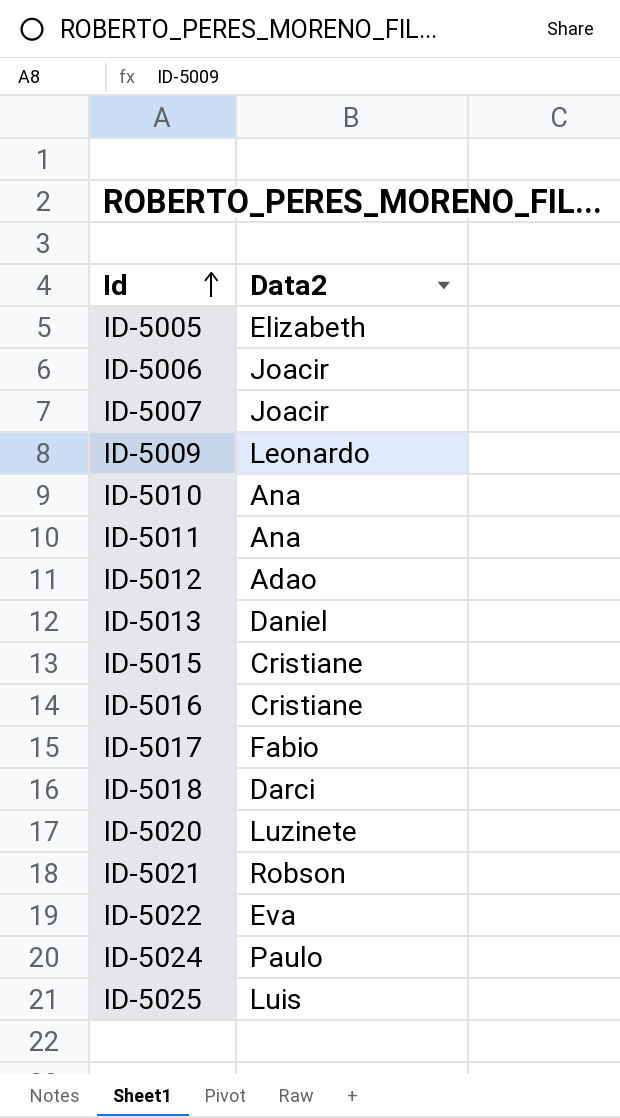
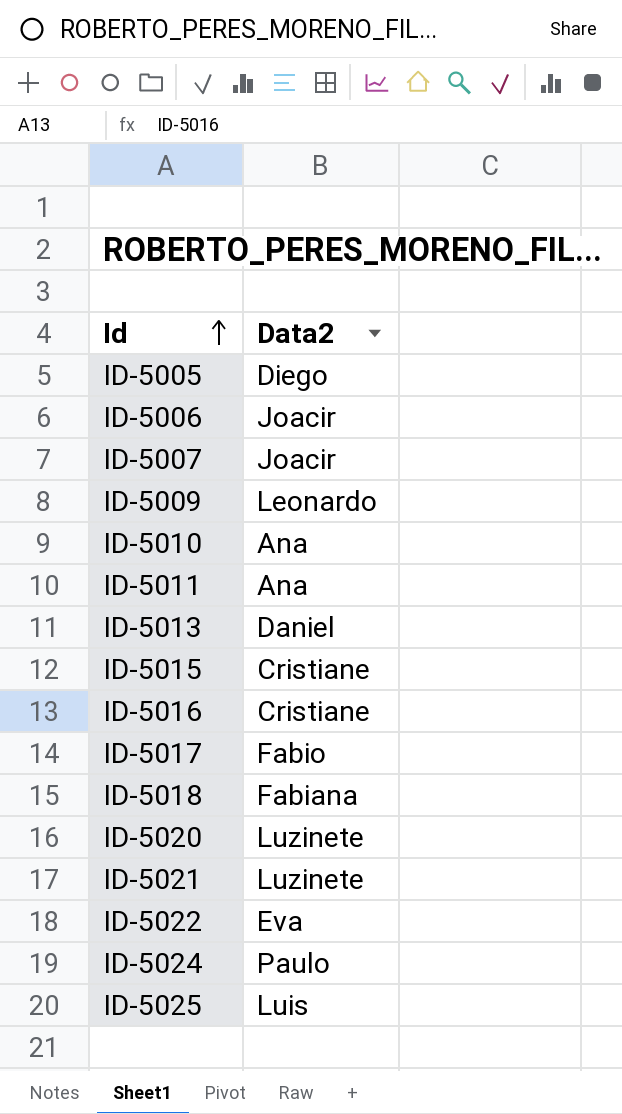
row ID-5012: Adao -> none
ID-5005 | Data2: Elizabeth -> Diego
ID-5018 | Data2: Darci -> Fabiana
ID-5021 | Data2: Robson -> Luzinete

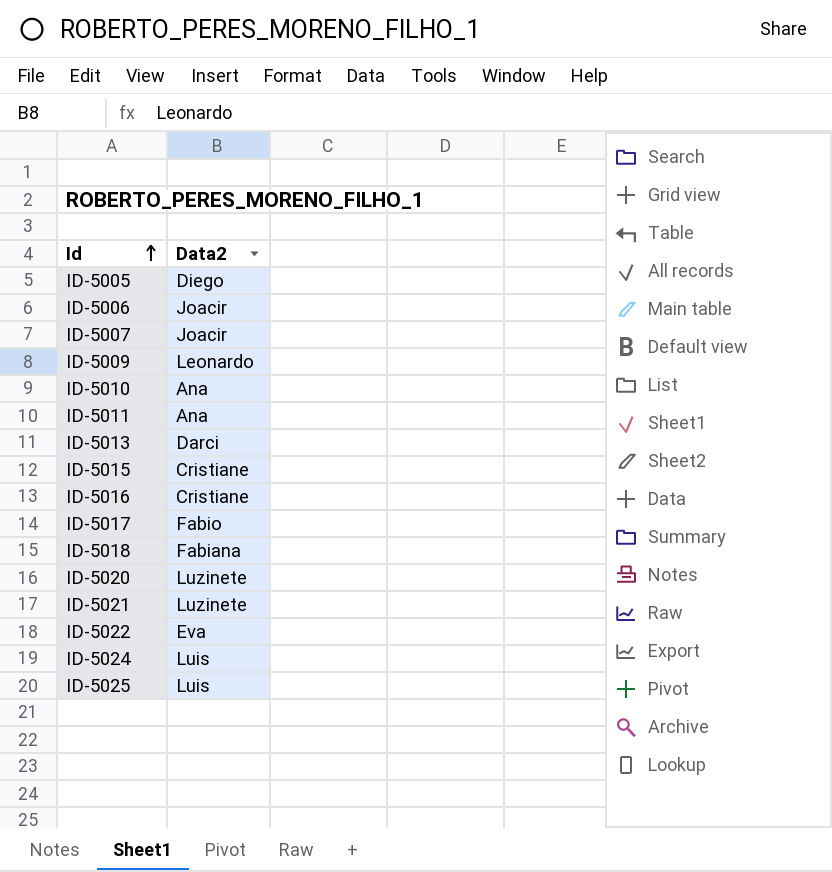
ID-5013 | Data2: Daniel -> Darci
ID-5024 | Data2: Paulo -> Luis

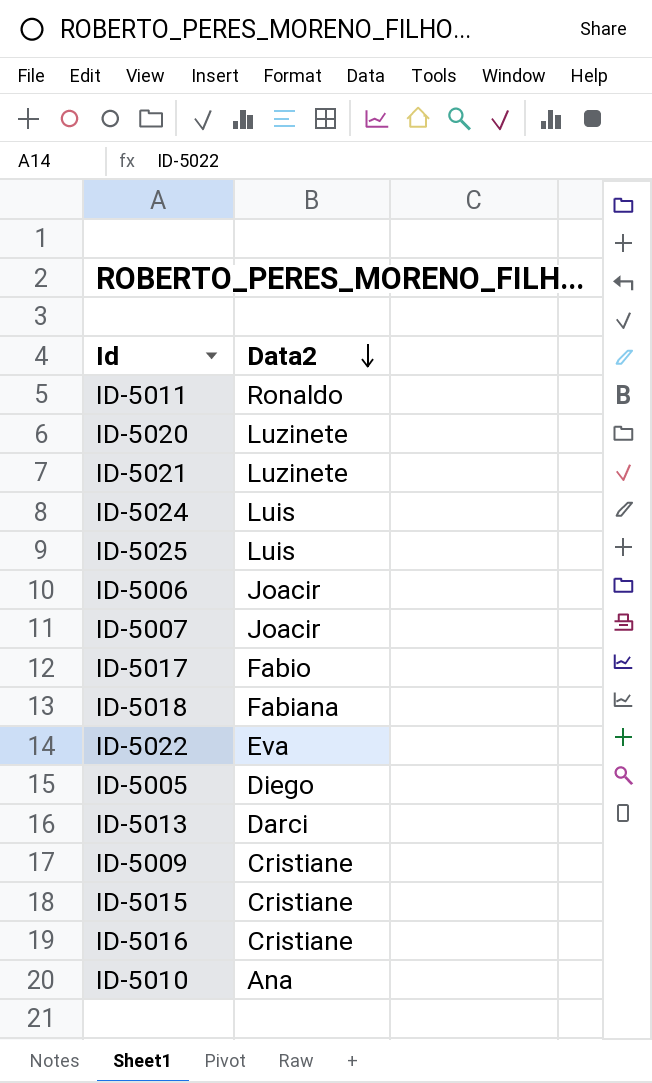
row order: Id ascending -> Data2 descending
ID-5011 | Data2: Ana -> Ronaldo
ID-5009 | Data2: Leonardo -> Cristiane

